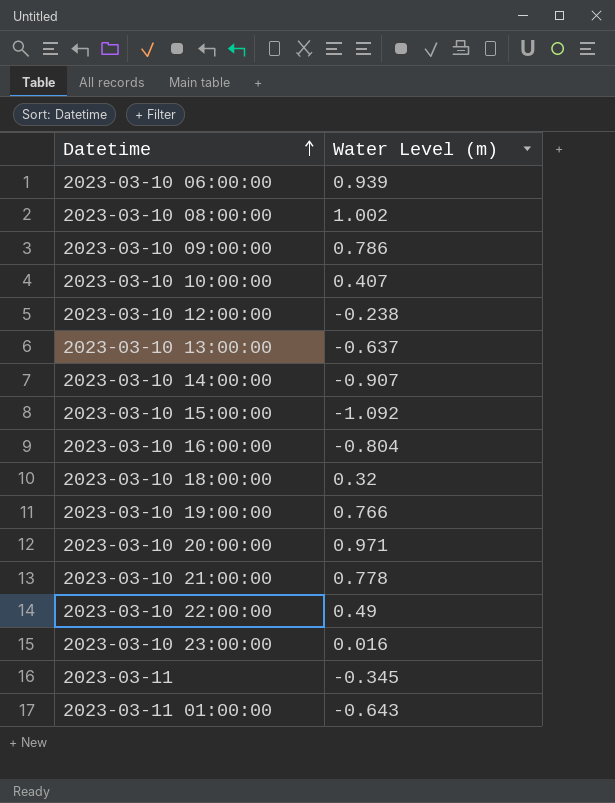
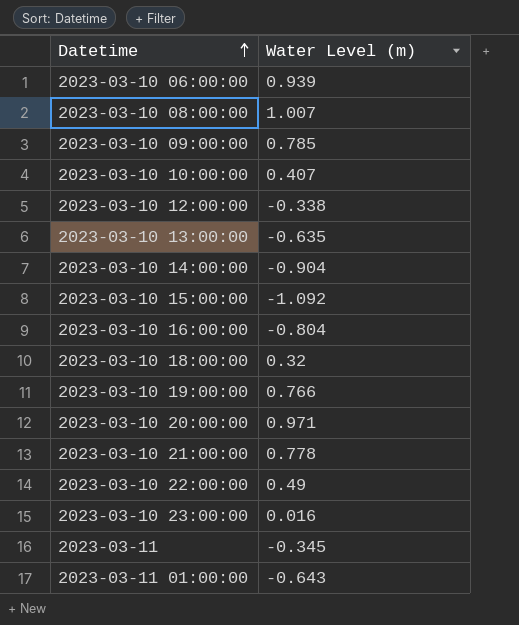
2023-03-10 08:00:00 | Water Level (m): 1.002 -> 1.007
2023-03-10 09:00:00 | Water Level (m): 0.786 -> 0.785
2023-03-10 12:00:00 | Water Level (m): -0.238 -> -0.338
2023-03-10 13:00:00 | Water Level (m): -0.637 -> -0.635
2023-03-10 14:00:00 | Water Level (m): -0.907 -> -0.904

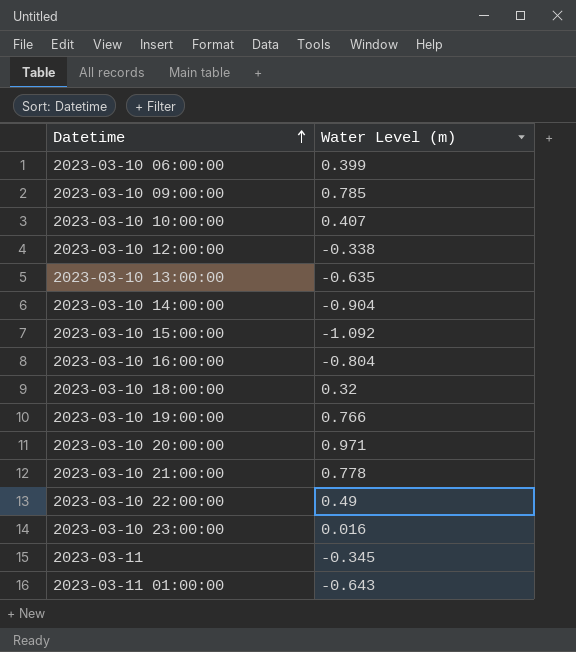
row 2023-03-10 08:00:00: 1.007 -> none
2023-03-10 06:00:00 | Water Level (m): 0.939 -> 0.399

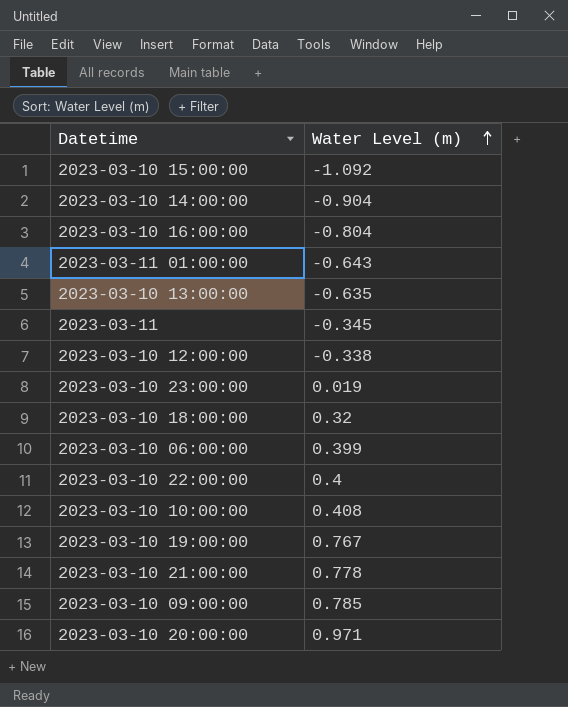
row order: Datetime ascending -> Water Level (m) ascending
2023-03-10 23:00:00 | Water Level (m): 0.016 -> 0.019
2023-03-10 22:00:00 | Water Level (m): 0.49 -> 0.4
2023-03-10 10:00:00 | Water Level (m): 0.407 -> 0.408
2023-03-10 19:00:00 | Water Level (m): 0.766 -> 0.767

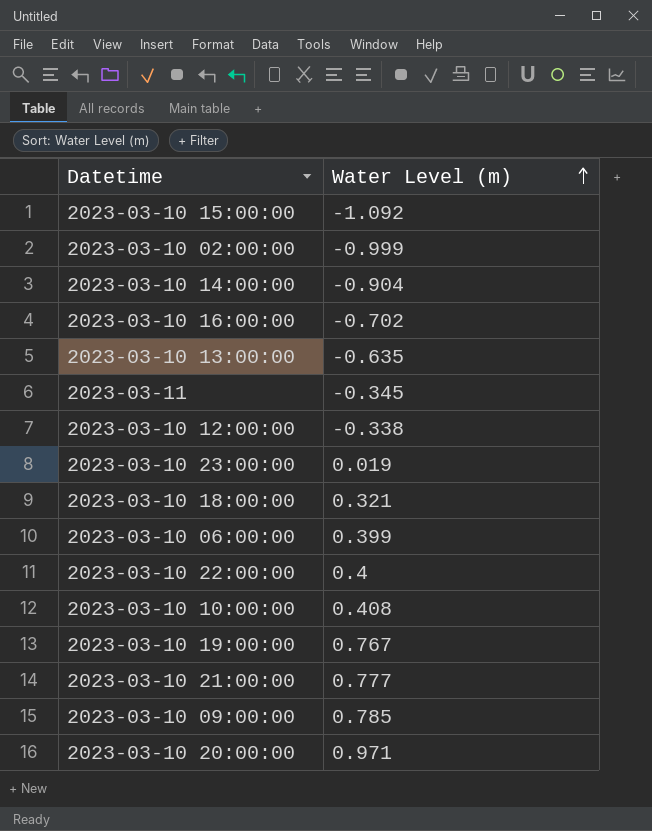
row 2023-03-11 01:00:00: -0.643 -> none
row 2023-03-10 02:00:00: none -> -0.999
2023-03-10 16:00:00 | Water Level (m): -0.804 -> -0.702
2023-03-10 18:00:00 | Water Level (m): 0.32 -> 0.321
2023-03-10 21:00:00 | Water Level (m): 0.778 -> 0.777

